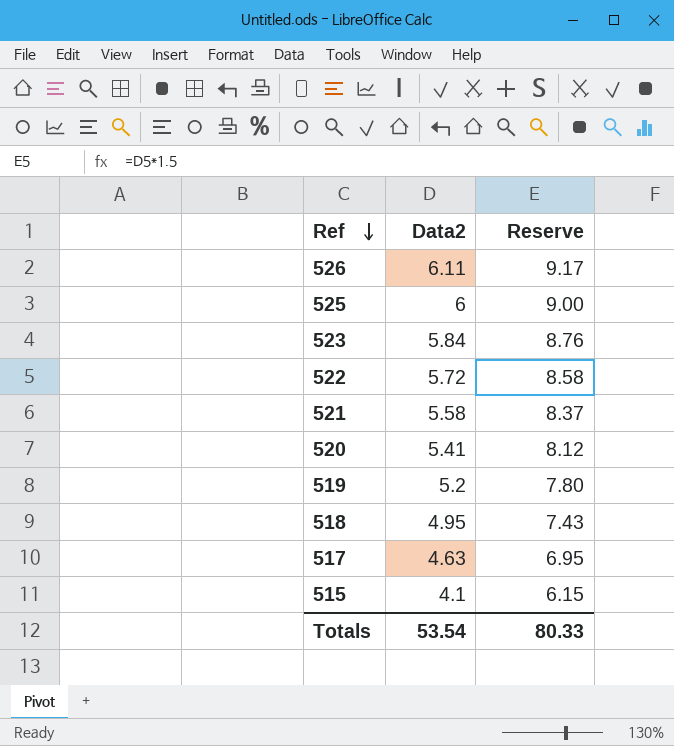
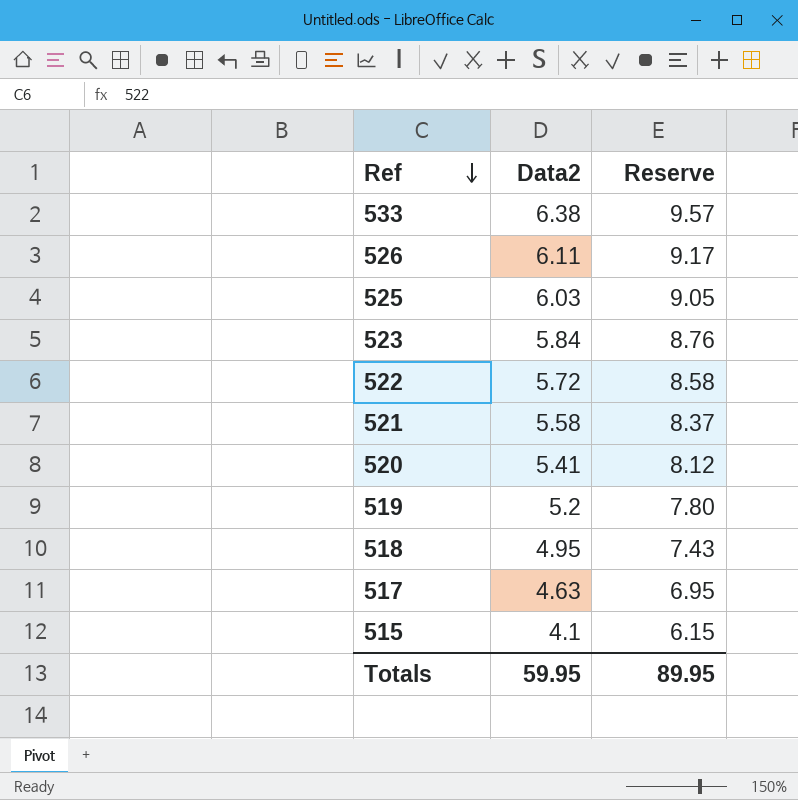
row 533: none -> 6.38 | 9.57
525 | Data2: 6 -> 6.03
525 | Reserve: 9.00 -> 9.05
Totals | Data2: 53.54 -> 59.95
Totals | Reserve: 80.33 -> 89.95

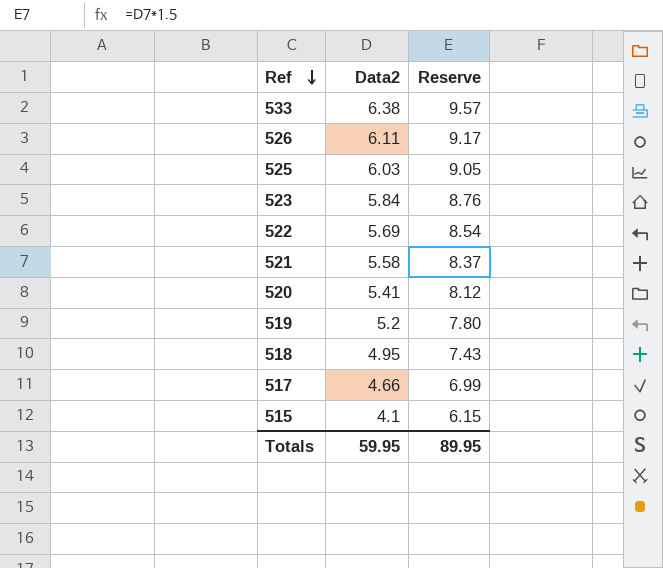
522 | Data2: 5.72 -> 5.69
522 | Reserve: 8.58 -> 8.54
517 | Data2: 4.63 -> 4.66
517 | Reserve: 6.95 -> 6.99

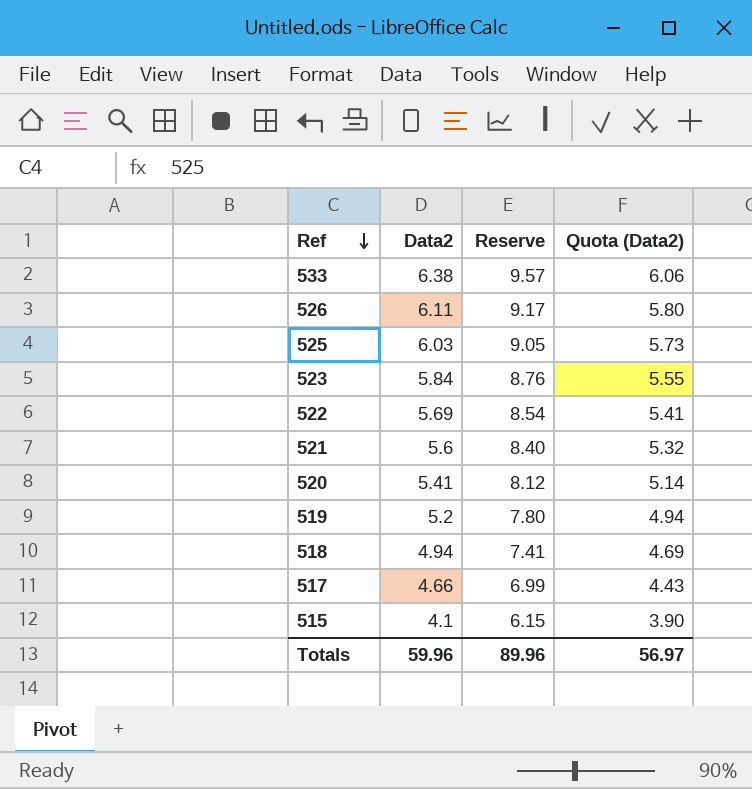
column Quota (Data2) | formula: none -> [Data2] * 0.95
521 | Data2: 5.58 -> 5.6
521 | Reserve: 8.37 -> 8.40
518 | Data2: 4.95 -> 4.94
518 | Reserve: 7.43 -> 7.41
Totals | Data2: 59.95 -> 59.96
Totals | Reserve: 89.95 -> 89.96

